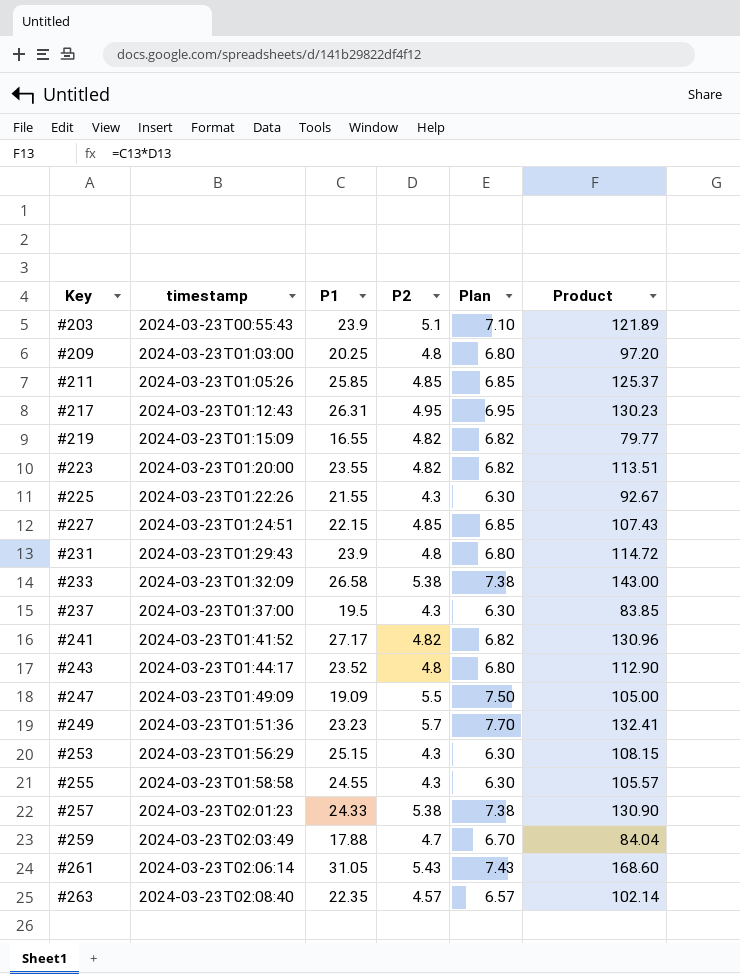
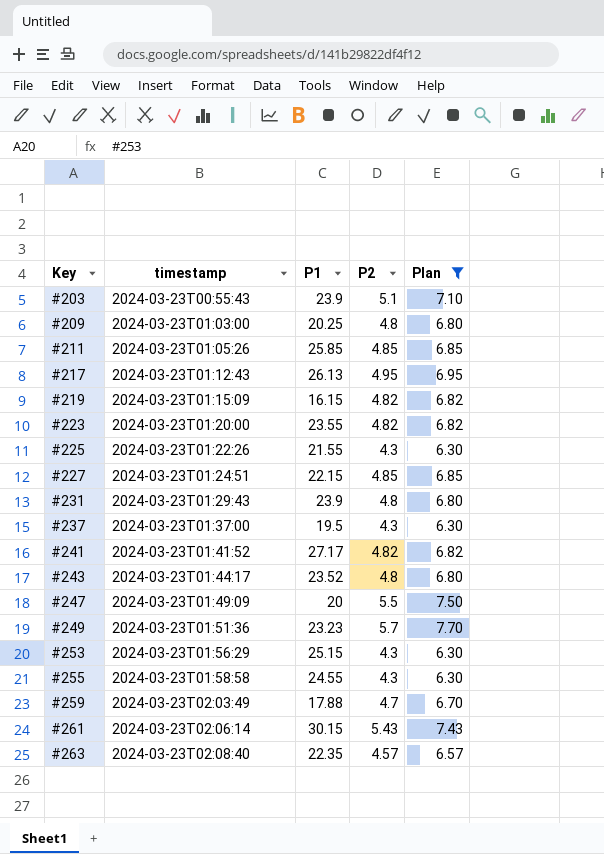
filter: none -> Plan != 7.38
column Product | formula: [P1] * [P2] -> none
#217 | P1: 26.31 -> 26.13
#219 | P1: 16.55 -> 16.15
#247 | P1: 19.09 -> 20
#261 | P1: 31.05 -> 30.15

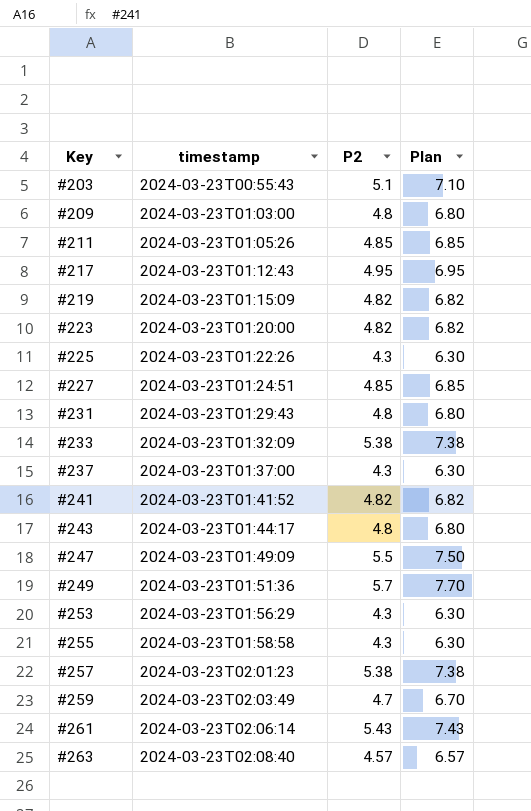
filter: Plan != 7.38 -> none
column P1 | position: 3 -> none

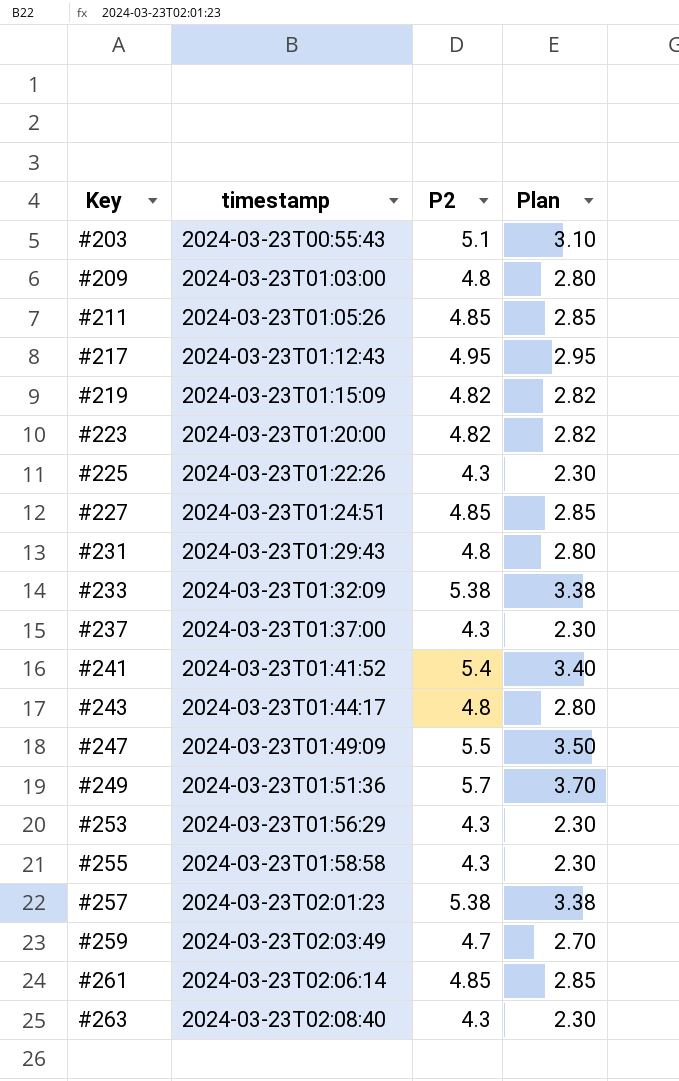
column Plan | formula: [P2] + 2 -> [P2] - 2
#241 | P2: 4.82 -> 5.4
#261 | P2: 5.43 -> 4.85
#263 | P2: 4.57 -> 4.3

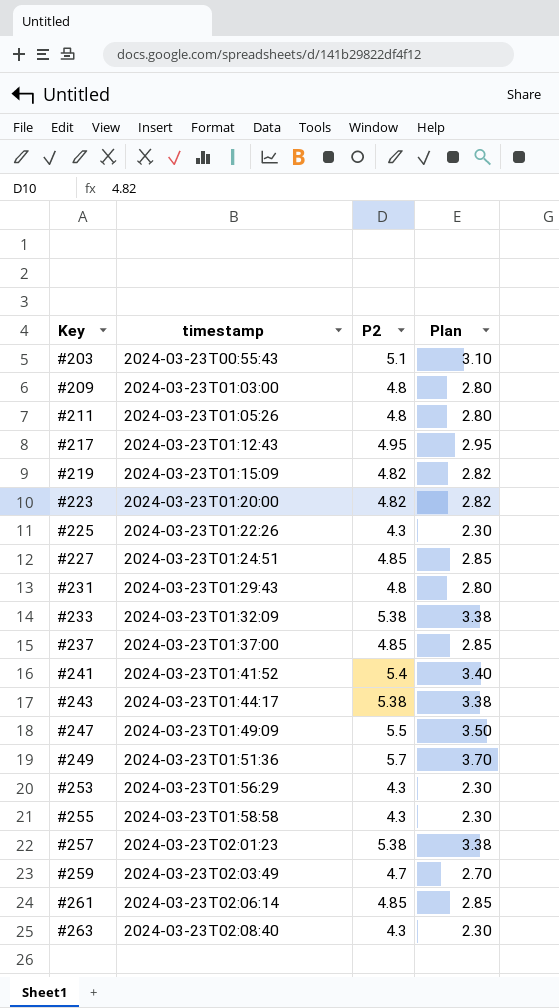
#211 | P2: 4.85 -> 4.8
#211 | Plan: 2.85 -> 2.80
#237 | P2: 4.3 -> 4.85
#237 | Plan: 2.30 -> 2.85
#243 | P2: 4.8 -> 5.38
#243 | Plan: 2.80 -> 3.38

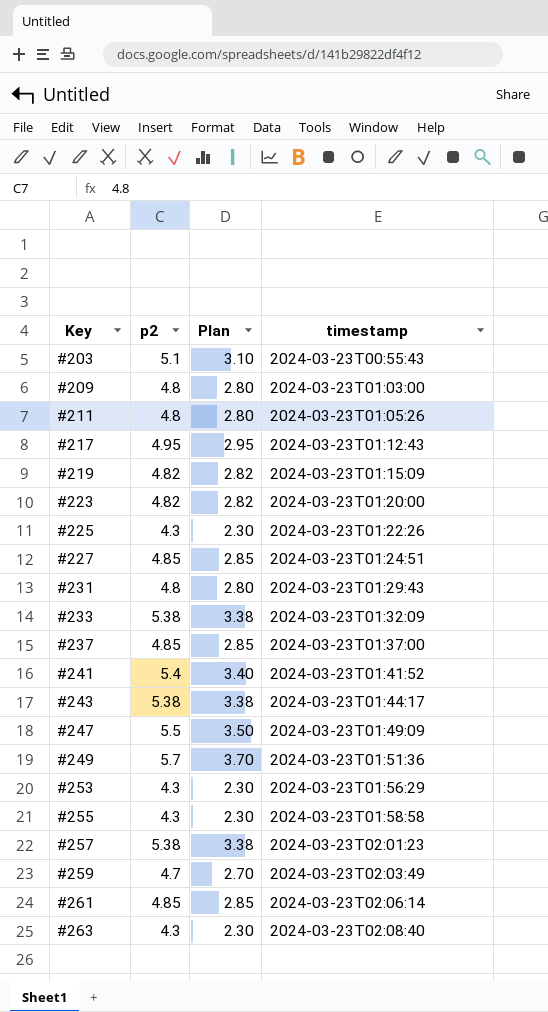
column name: P2 -> p2
column timestamp | position: 2 -> 4

